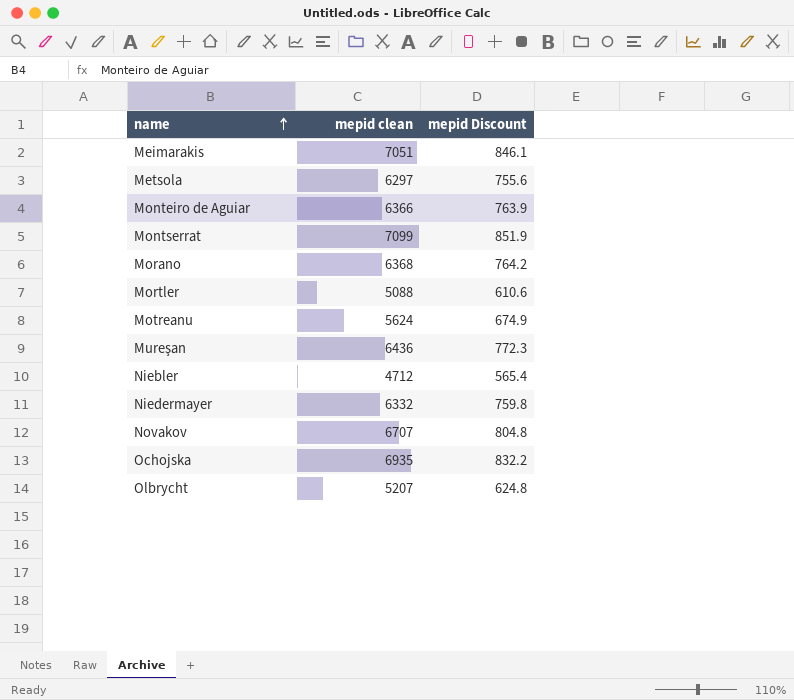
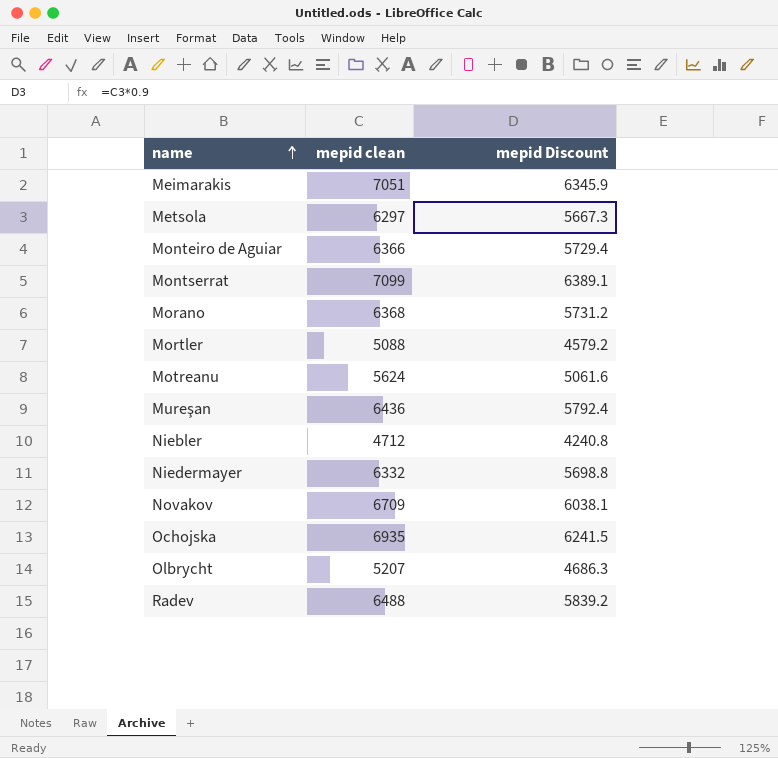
column mepid Discount | formula: [mepid clean] * 0.12 -> [mepid clean] * 0.9
Novakov | mepid clean: 6707 -> 6709
row Radev: none -> 6488 | 5839.2

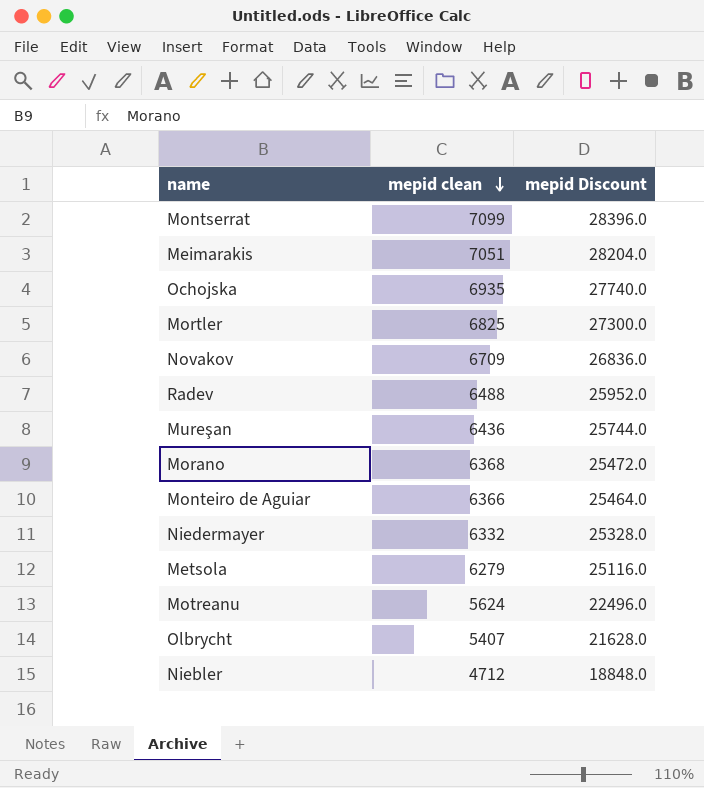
row order: name ascending -> mepid clean descending
column mepid Discount | formula: [mepid clean] * 0.9 -> [mepid clean] * 4
Mortler | mepid clean: 5088 -> 6825
Metsola | mepid clean: 6297 -> 6279
Olbrycht | mepid clean: 5207 -> 5407

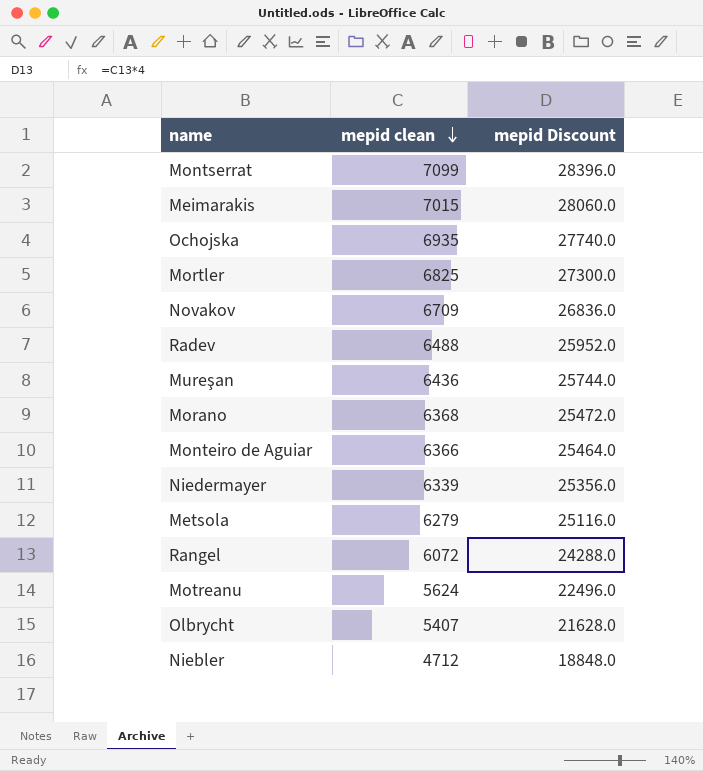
Meimarakis | mepid clean: 7051 -> 7015
Meimarakis | mepid Discount: 28204.0 -> 28060.0
Niedermayer | mepid clean: 6332 -> 6339
Niedermayer | mepid Discount: 25328.0 -> 25356.0
row Rangel: none -> 6072 | 24288.0

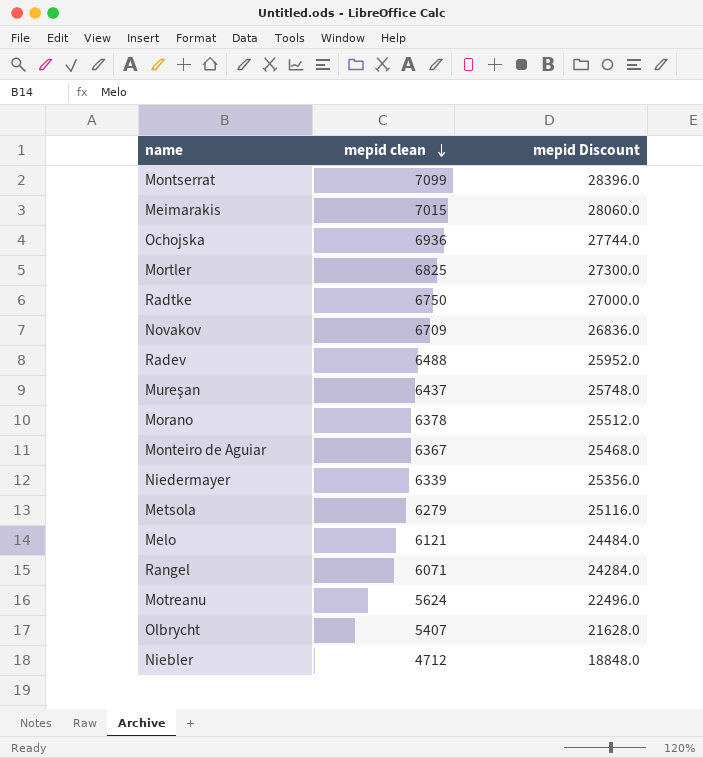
Ochojska | mepid clean: 6935 -> 6936
Ochojska | mepid Discount: 27740.0 -> 27744.0
row Radtke: none -> 6750 | 27000.0
Mureşan | mepid clean: 6436 -> 6437
Mureşan | mepid Discount: 25744.0 -> 25748.0
Morano | mepid clean: 6368 -> 6378
Morano | mepid Discount: 25472.0 -> 25512.0
Monteiro de Aguiar | mepid clean: 6366 -> 6367
Monteiro de Aguiar | mepid Discount: 25464.0 -> 25468.0
row Melo: none -> 6121 | 24484.0
Rangel | mepid clean: 6072 -> 6071
Rangel | mepid Discount: 24288.0 -> 24284.0

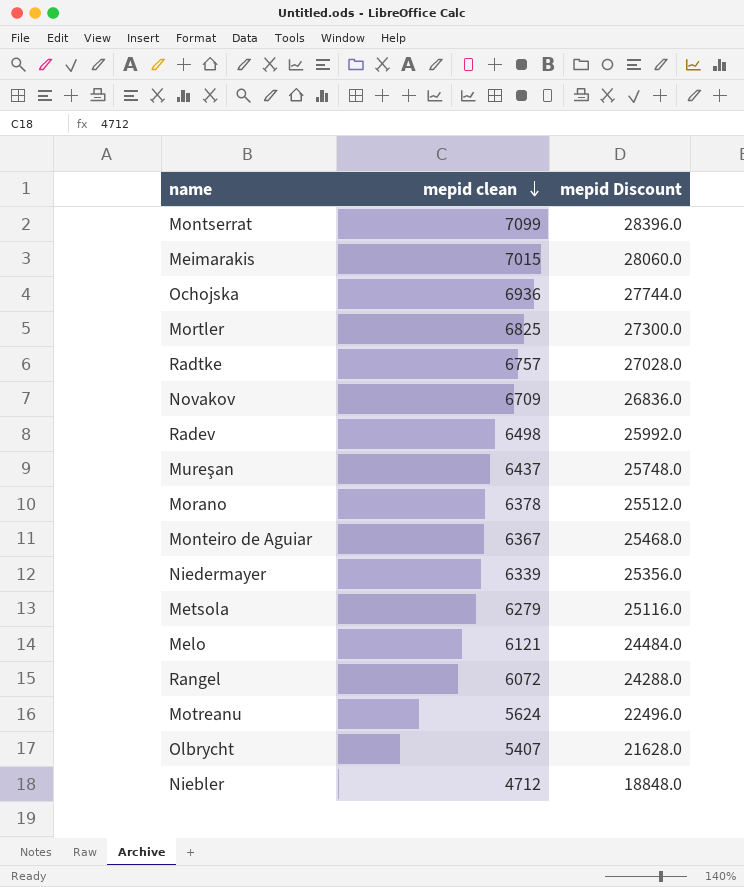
Radtke | mepid clean: 6750 -> 6757
Radtke | mepid Discount: 27000.0 -> 27028.0
Radev | mepid clean: 6488 -> 6498
Radev | mepid Discount: 25952.0 -> 25992.0
Rangel | mepid clean: 6071 -> 6072
Rangel | mepid Discount: 24284.0 -> 24288.0

